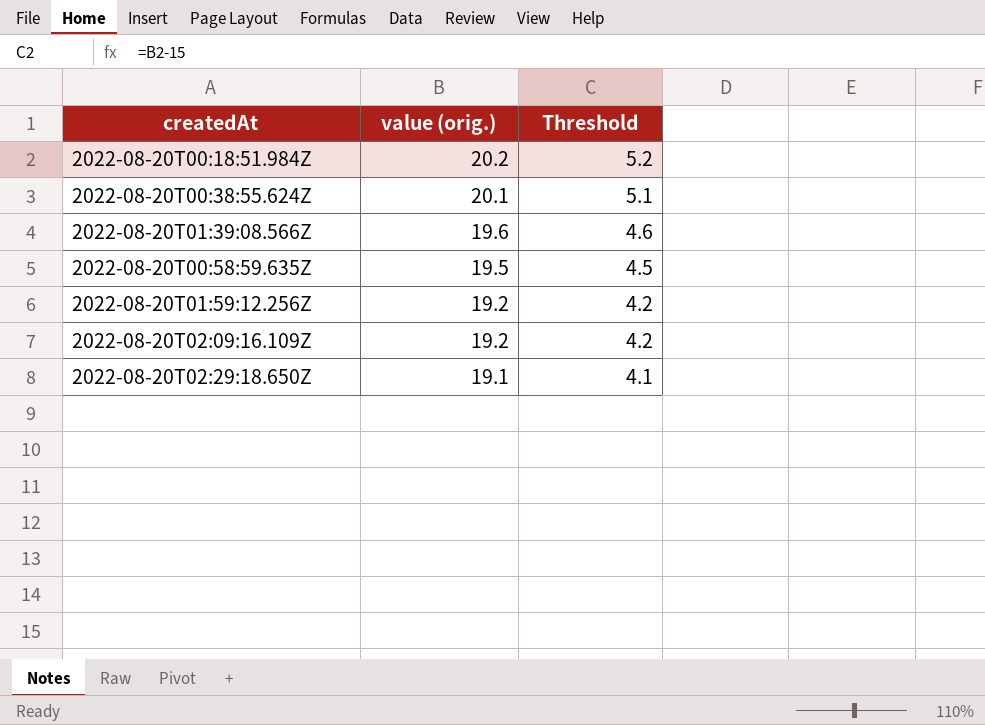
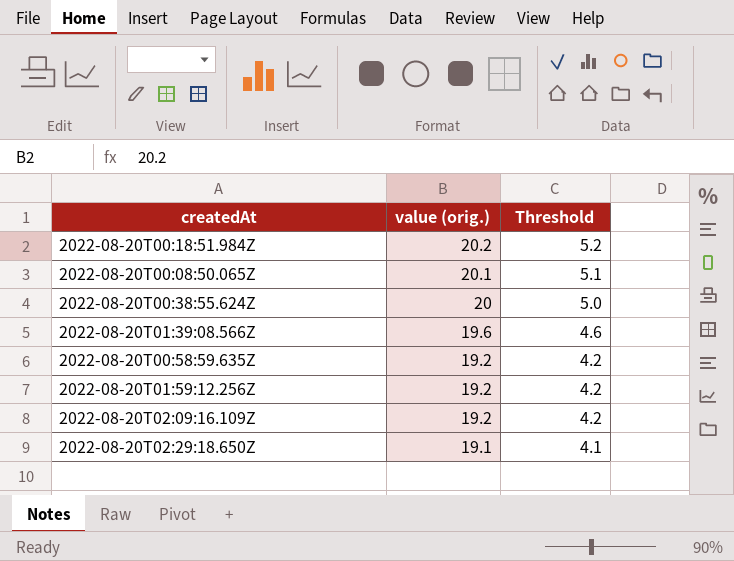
row 2022-08-20T00:08:50.065Z: none -> 20.1 | 5.1
2022-08-20T00:38:55.624Z | value (orig.): 20.1 -> 20
2022-08-20T00:38:55.624Z | Threshold: 5.1 -> 5.0
2022-08-20T00:58:59.635Z | value (orig.): 19.5 -> 19.2
2022-08-20T00:58:59.635Z | Threshold: 4.5 -> 4.2

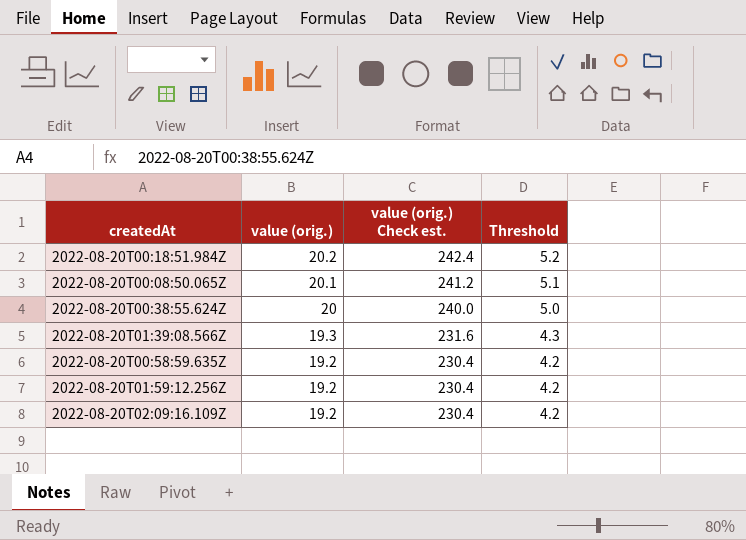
column value (orig.) Check est. | formula: none -> [value (orig.)] * 12
row 2022-08-20T02:29:18.650Z: 19.1 | 4.1 -> none
2022-08-20T01:39:08.566Z | value (orig.): 19.6 -> 19.3
2022-08-20T01:39:08.566Z | Threshold: 4.6 -> 4.3

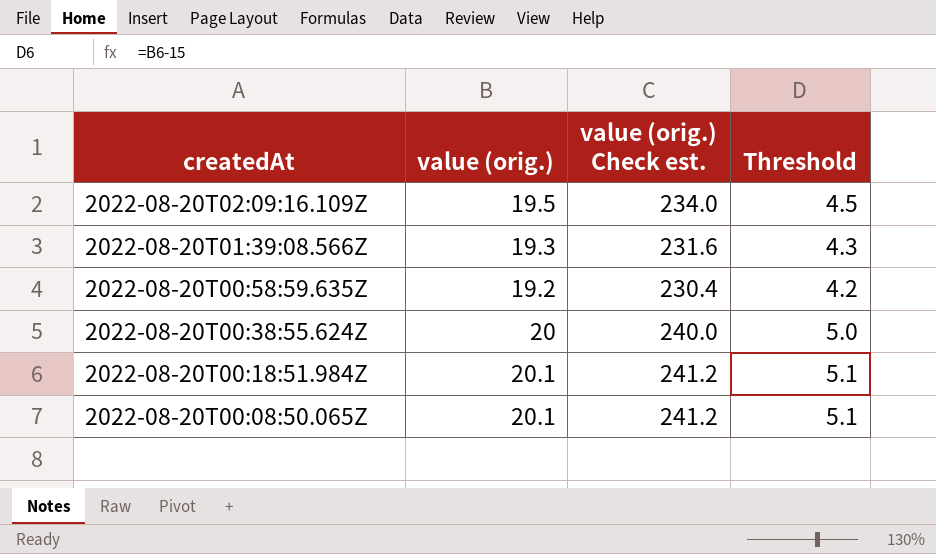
row order: value (orig.) descending -> createdAt descending
row 2022-08-20T01:59:12.256Z: 19.2 | 230.4 | 4.2 -> none
2022-08-20T02:09:16.109Z | value (orig.): 19.2 -> 19.5
2022-08-20T02:09:16.109Z | value (orig.) Check est.: 230.4 -> 234.0
2022-08-20T02:09:16.109Z | Threshold: 4.2 -> 4.5
2022-08-20T00:18:51.984Z | value (orig.): 20.2 -> 20.1
2022-08-20T00:18:51.984Z | value (orig.) Check est.: 242.4 -> 241.2
2022-08-20T00:18:51.984Z | Threshold: 5.2 -> 5.1

